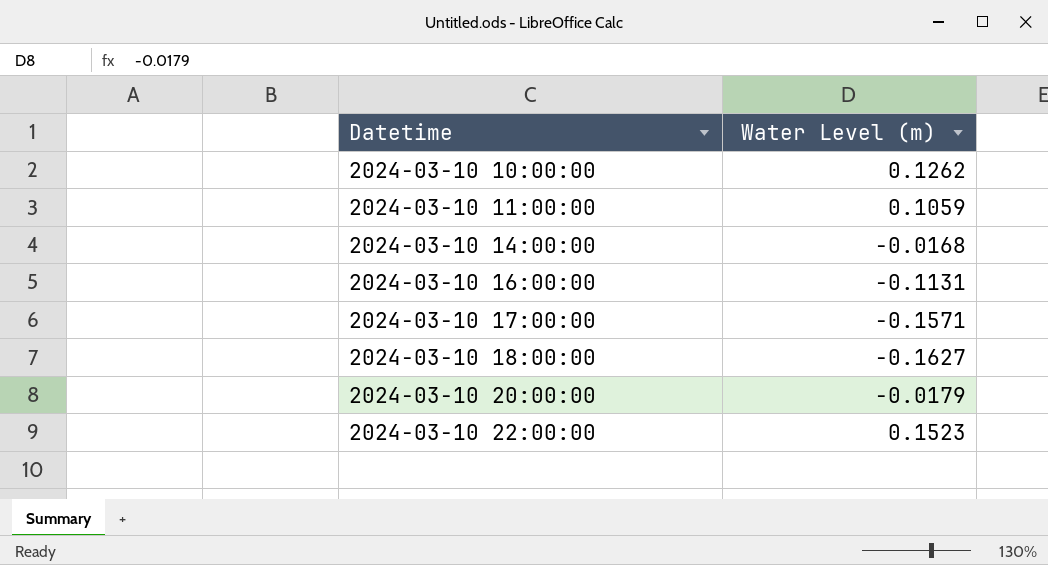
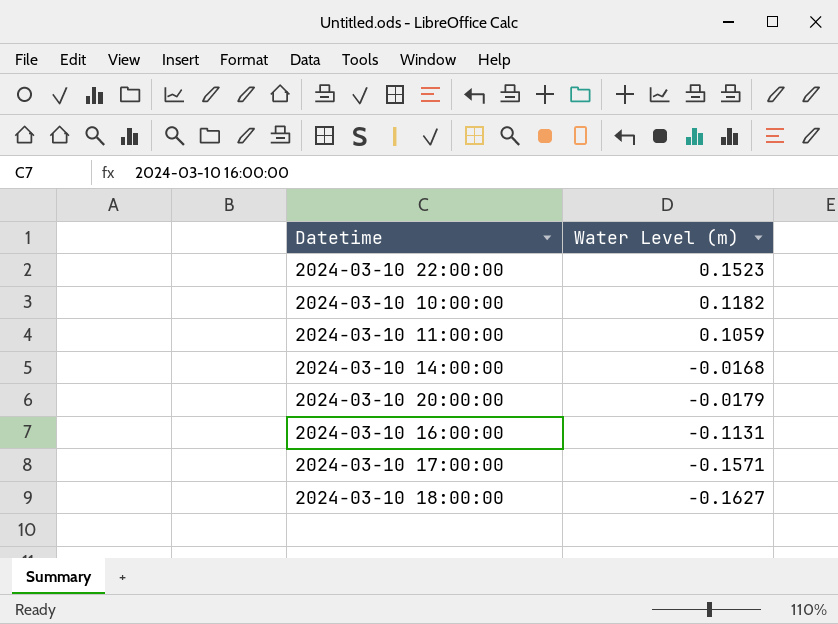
row order: Datetime ascending -> Water Level (m) descending
2024-03-10 10:00:00 | Water Level (m): 0.1262 -> 0.1182

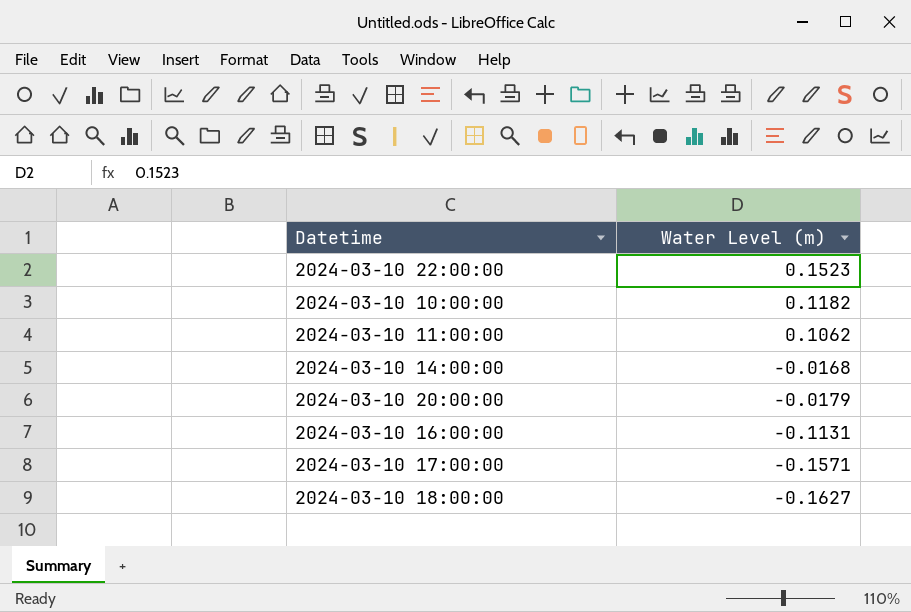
2024-03-10 11:00:00 | Water Level (m): 0.1059 -> 0.1062

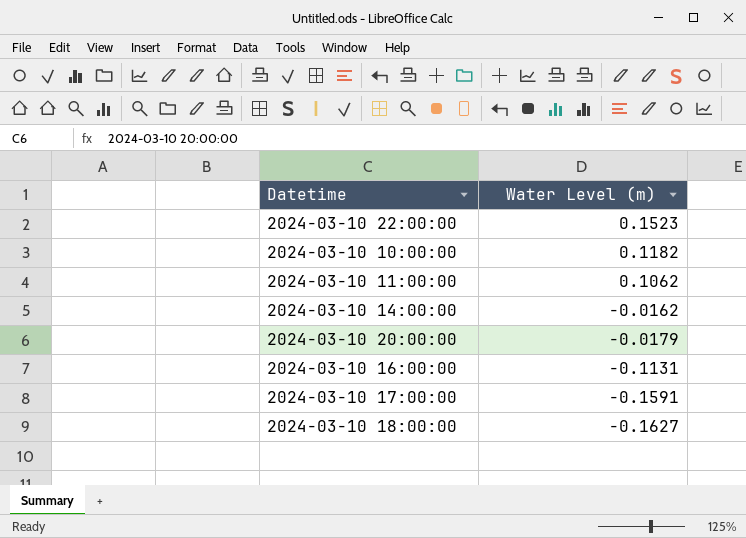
2024-03-10 14:00:00 | Water Level (m): -0.0168 -> -0.0162
2024-03-10 17:00:00 | Water Level (m): -0.1571 -> -0.1591

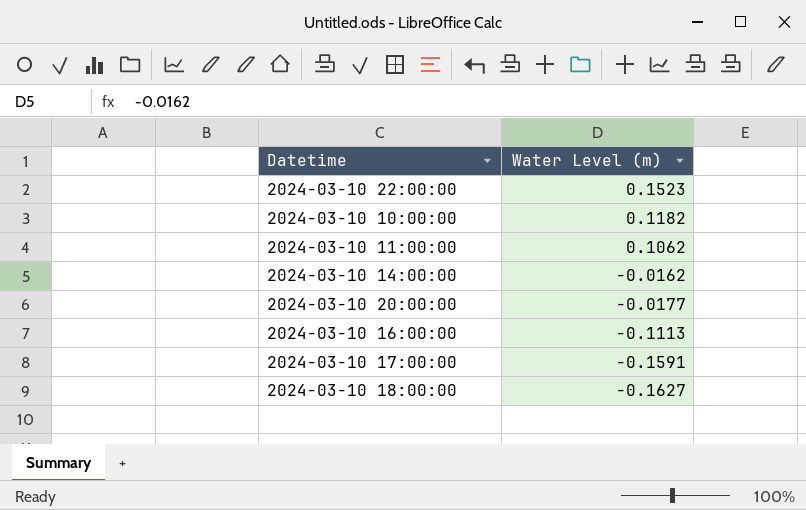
2024-03-10 20:00:00 | Water Level (m): -0.0179 -> -0.0177
2024-03-10 16:00:00 | Water Level (m): -0.1131 -> -0.1113

